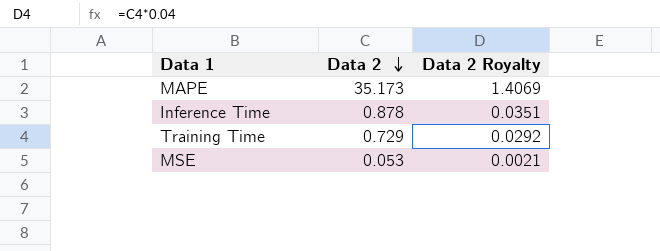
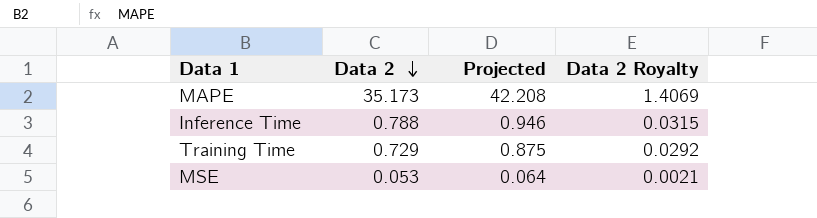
column Projected | formula: none -> [Data 2] * 1.2
Inference Time | Data 2: 0.878 -> 0.788
Inference Time | Data 2 Royalty: 0.0351 -> 0.0315

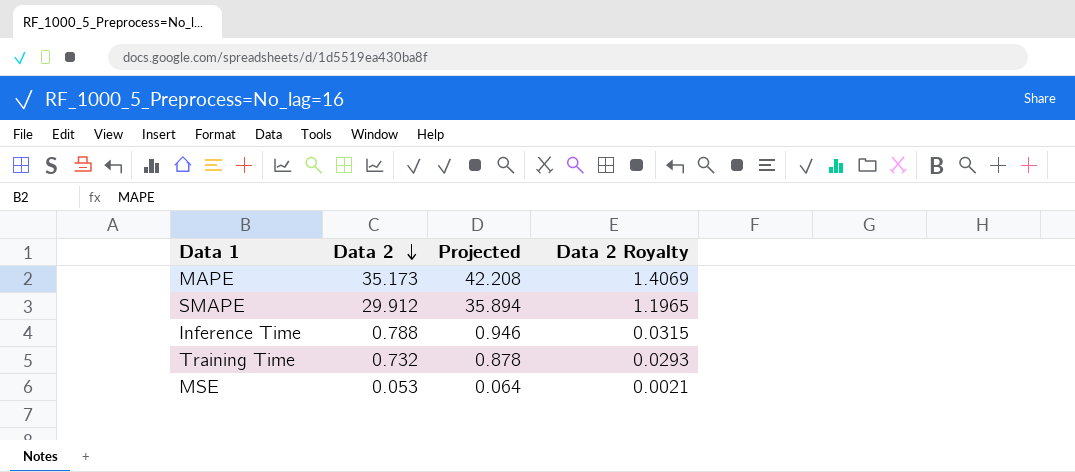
row SMAPE: none -> 29.912 | 35.894 | 1.1965
Training Time | Data 2: 0.729 -> 0.732
Training Time | Projected: 0.875 -> 0.878
Training Time | Data 2 Royalty: 0.0292 -> 0.0293

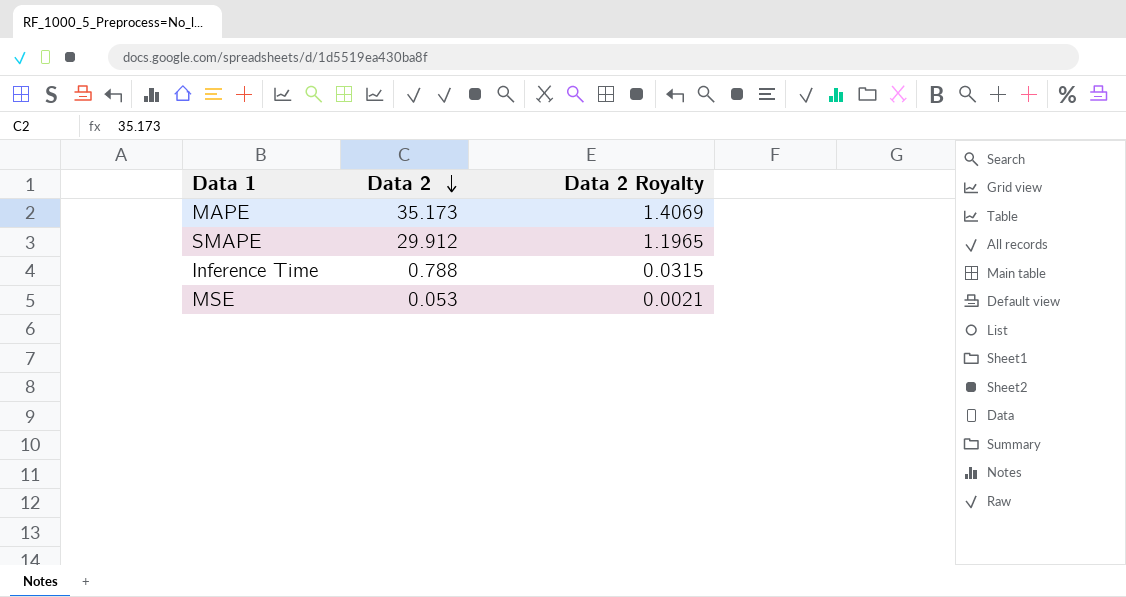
column Projected | formula: [Data 2] * 1.2 -> none
row Training Time: 0.732 | 0.878 | 0.0293 -> none

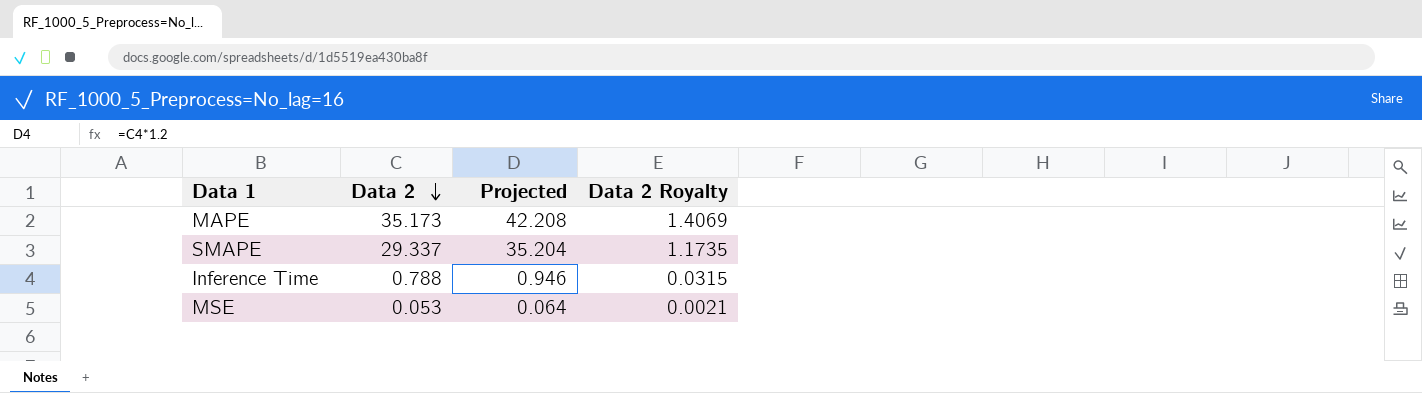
column Projected | formula: none -> [Data 2] * 1.2
SMAPE | Data 2: 29.912 -> 29.337
SMAPE | Data 2 Royalty: 1.1965 -> 1.1735

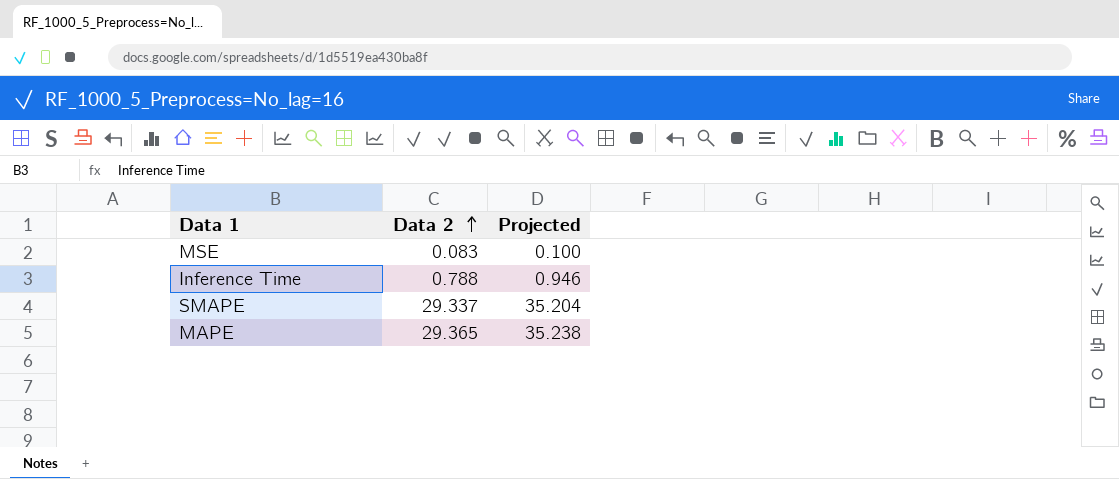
row order: Data 2 descending -> Data 2 ascending
column Data 2 Royalty | formula: [Data 2] * 0.04 -> none
MSE | Data 2: 0.053 -> 0.083
MSE | Projected: 0.064 -> 0.100
MAPE | Data 2: 35.173 -> 29.365
MAPE | Projected: 42.208 -> 35.238

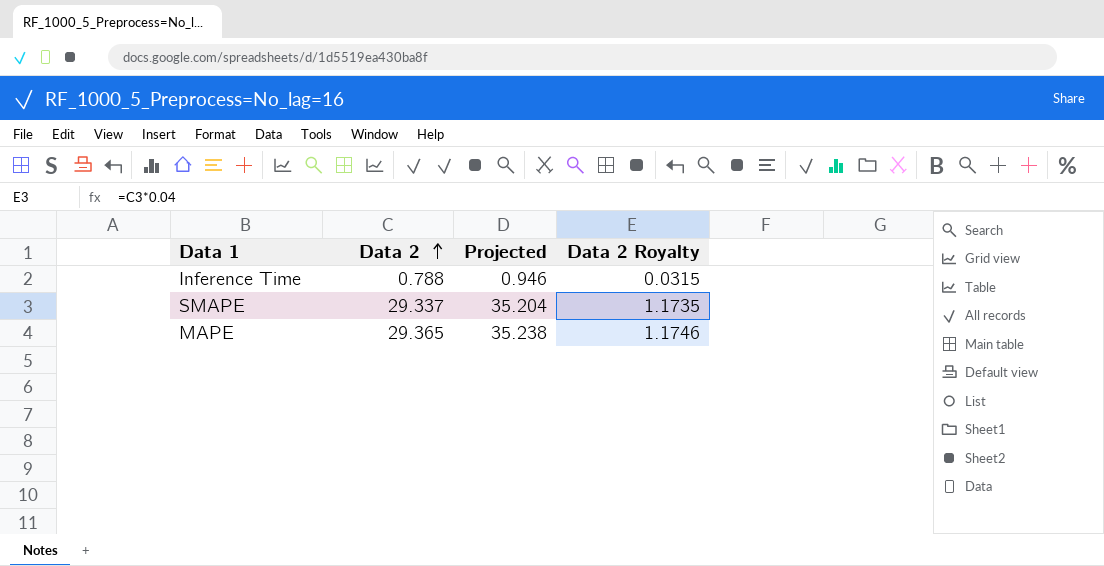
column Data 2 Royalty | formula: none -> [Data 2] * 0.04
row MSE: 0.083 | 0.100 -> none

